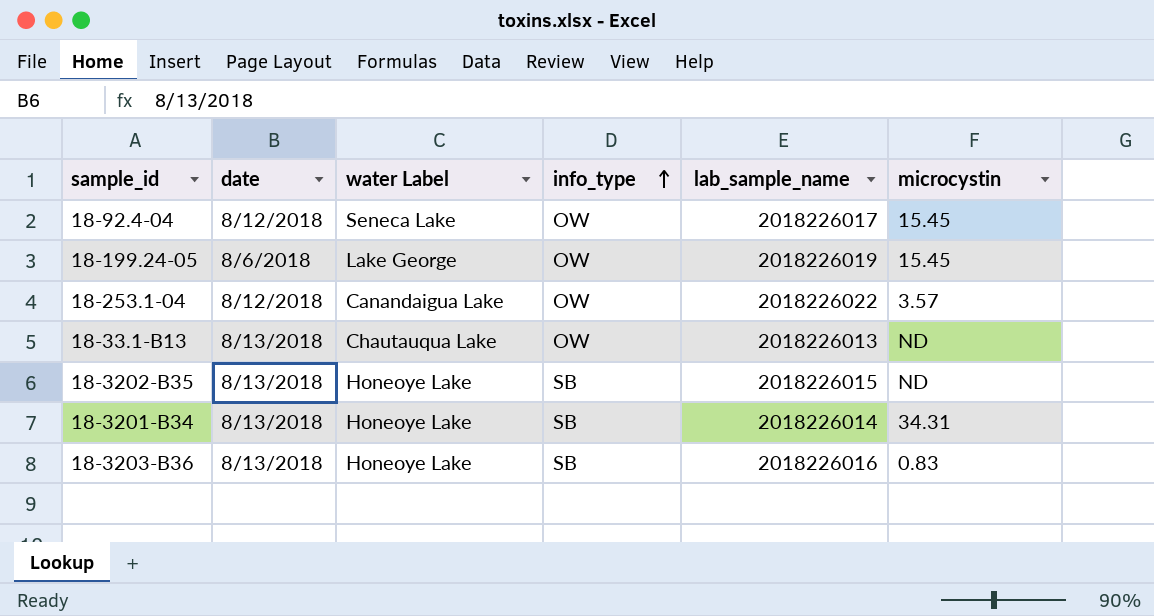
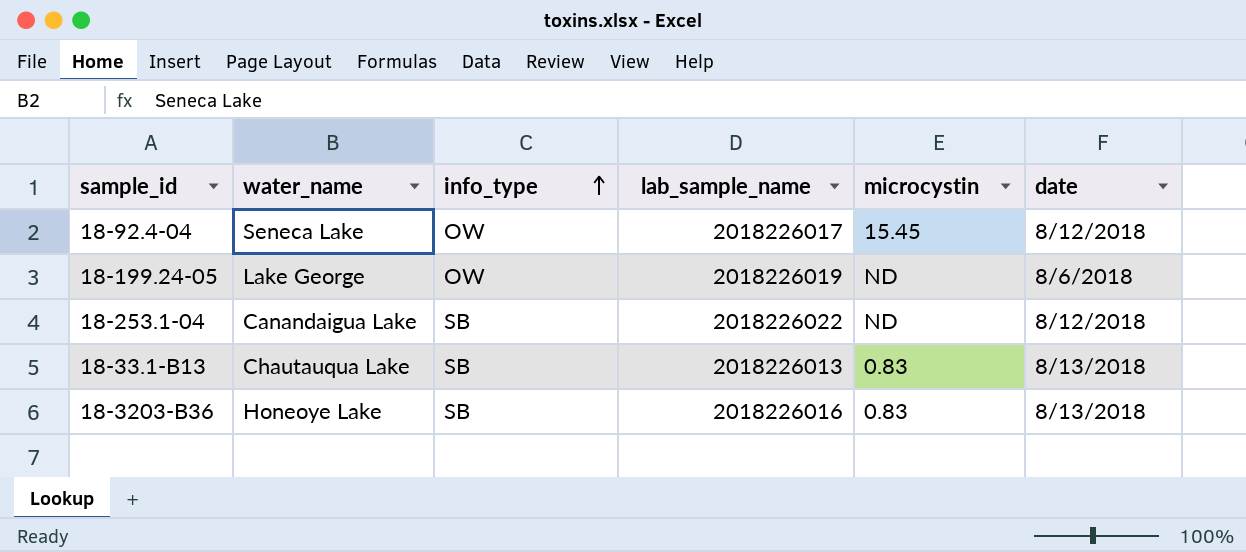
column name: water Label -> water_name
column date | position: 2 -> 6
row 18-3202-B35: 8/13/2018 | Honeoye Lake | SB | 2018226015 | ND -> none
row 18-3201-B34: 8/13/2018 | Honeoye Lake | SB | 2018226014 | 34.31 -> none
18-199.24-05 | microcystin: 15.45 -> ND
18-253.1-04 | info_type: OW -> SB
18-253.1-04 | microcystin: 3.57 -> ND
18-33.1-B13 | info_type: OW -> SB
18-33.1-B13 | microcystin: ND -> 0.83

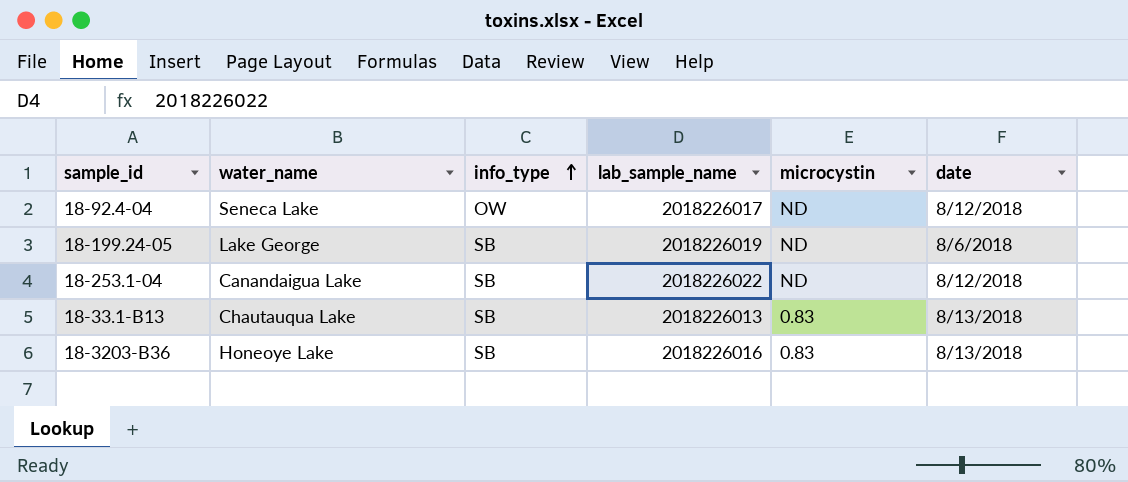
18-92.4-04 | microcystin: 15.45 -> ND
18-199.24-05 | info_type: OW -> SB

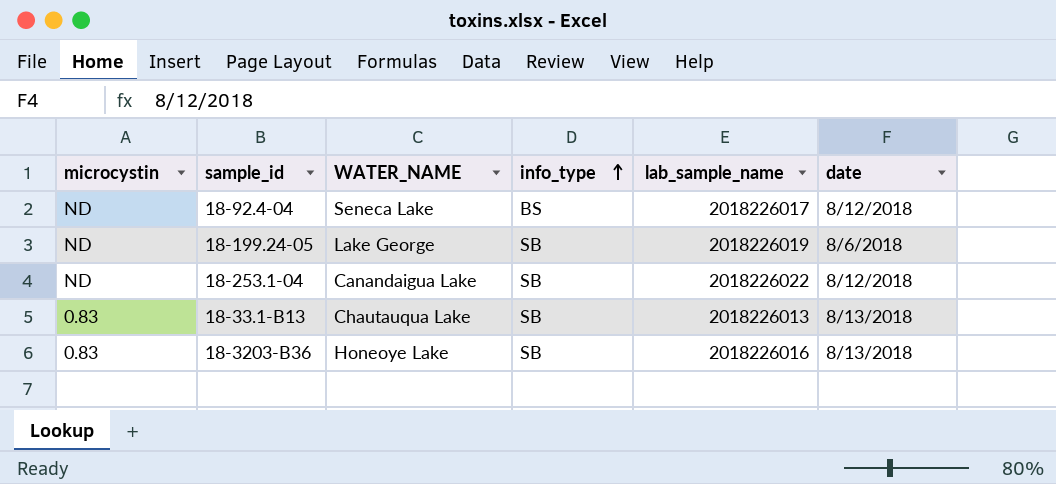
column microcystin | position: 5 -> 1
column name: water_name -> WATER_NAME
18-92.4-04 | info_type: OW -> BS

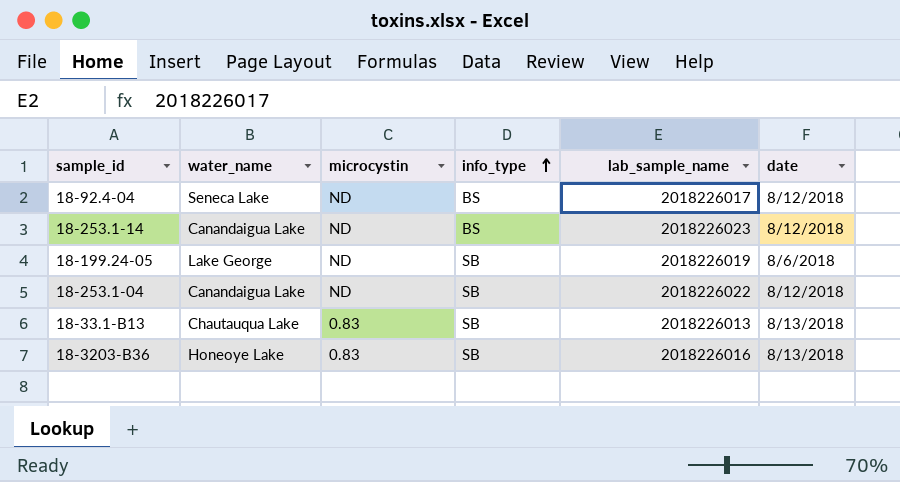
column name: WATER_NAME -> water_name
column microcystin | position: 1 -> 3
row 18-253.1-14: none -> Canandaigua Lake | ND | BS | 2018226023 | 8/12/2018

